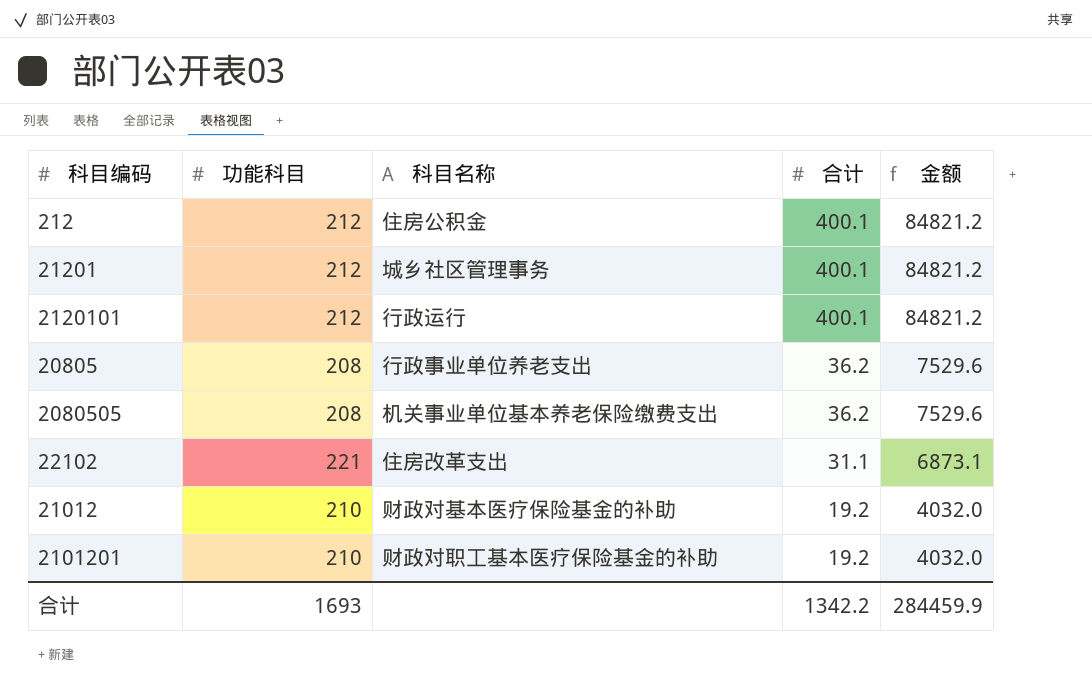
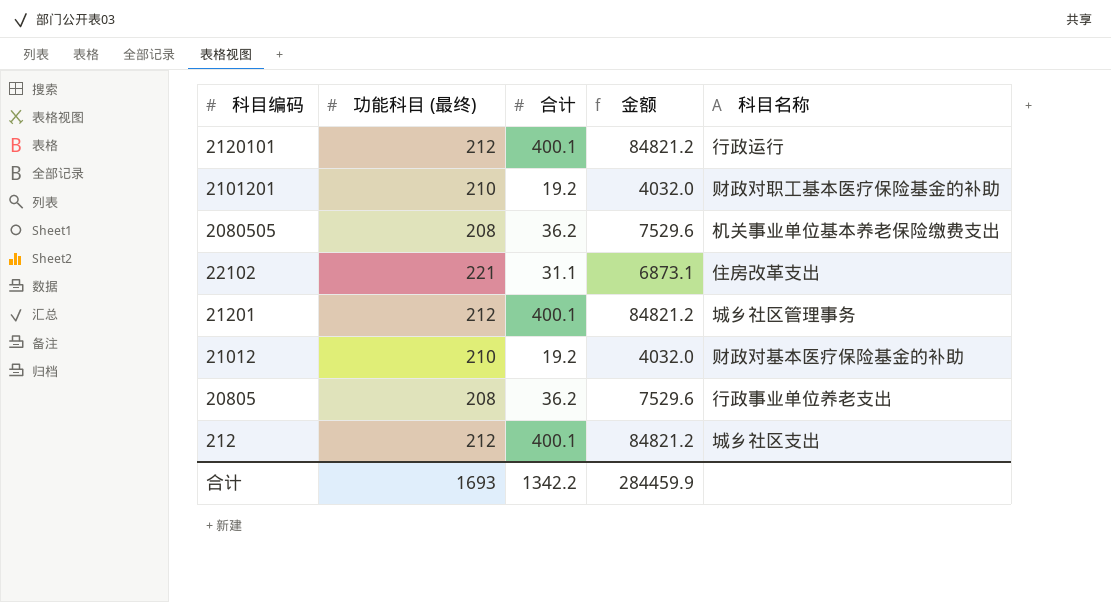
row order: 合计 descending -> 科目编码 descending
column name: 功能科目 -> 功能科目 (最终)
column 科目名称 | position: 3 -> 5
212 | 科目名称: 住房公积金 -> 城乡社区支出

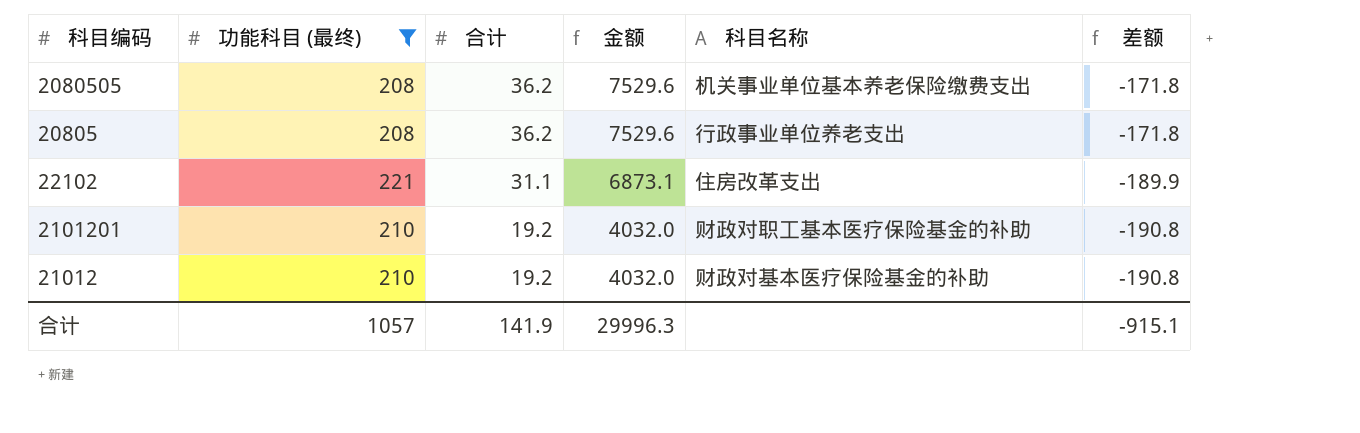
filter: none -> 功能科目 (最终) != 212
row order: 科目编码 descending -> 合计 descending
column 差额 | formula: none -> [合计] - [功能科目 (最终)]
合计 | 功能科目 (最终): 1693 -> 1057
合计 | 合计: 1342.2 -> 141.9
合计 | 金额: 284459.9 -> 29996.3

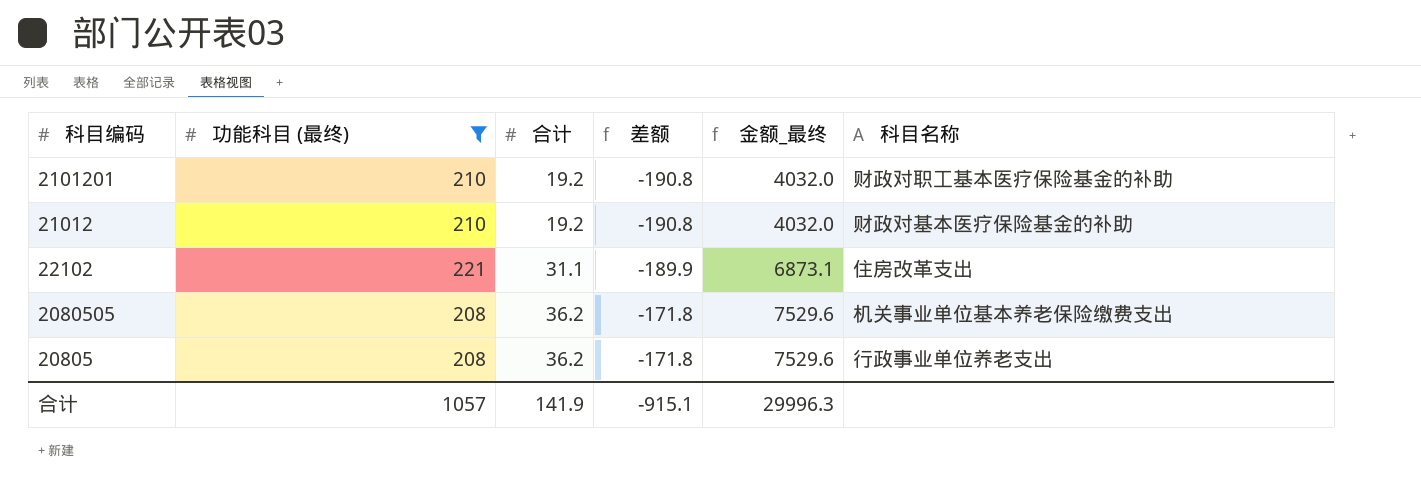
row order: 合计 descending -> 合计 ascending
column 差额 | position: 6 -> 4
column name: 金额 -> 金额_最终

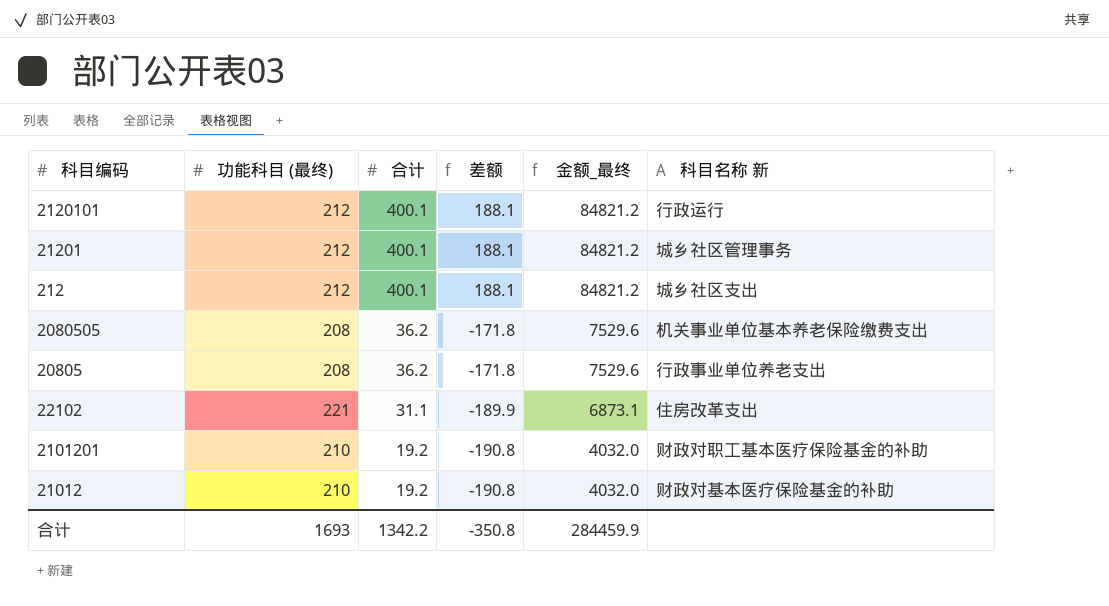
filter: 功能科目 (最终) != 212 -> none
row order: 合计 ascending -> 合计 descending
column name: 科目名称 -> 科目名称 新
合计 | 功能科目 (最终): 1057 -> 1693
合计 | 合计: 141.9 -> 1342.2
合计 | 差额: -915.1 -> -350.8
合计 | 金额_最终: 29996.3 -> 284459.9

